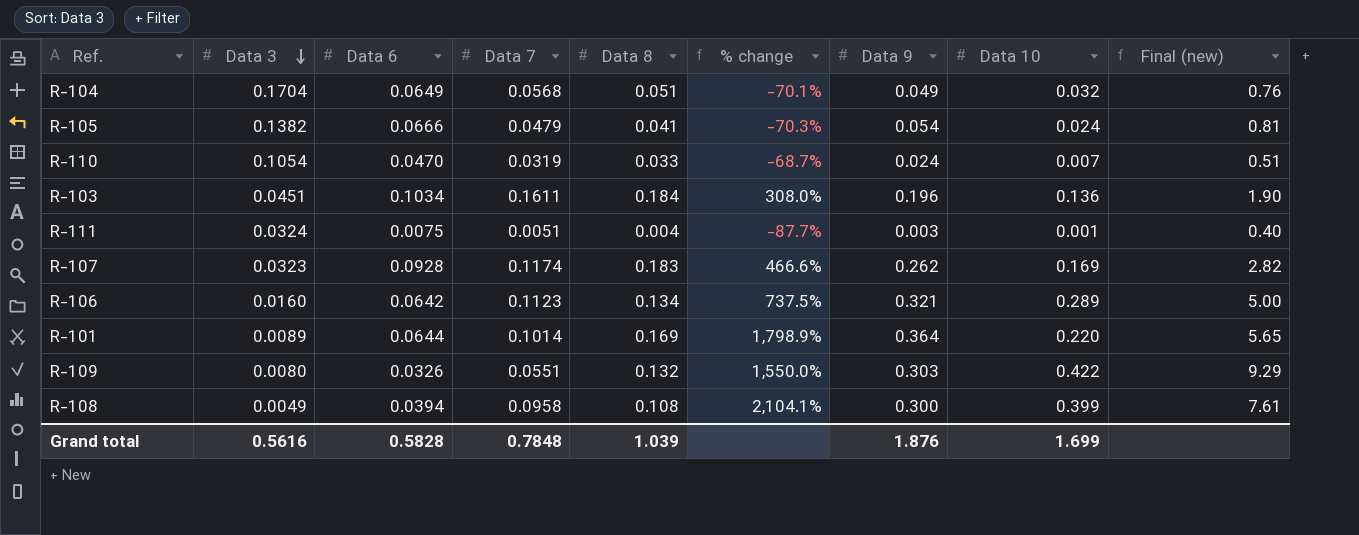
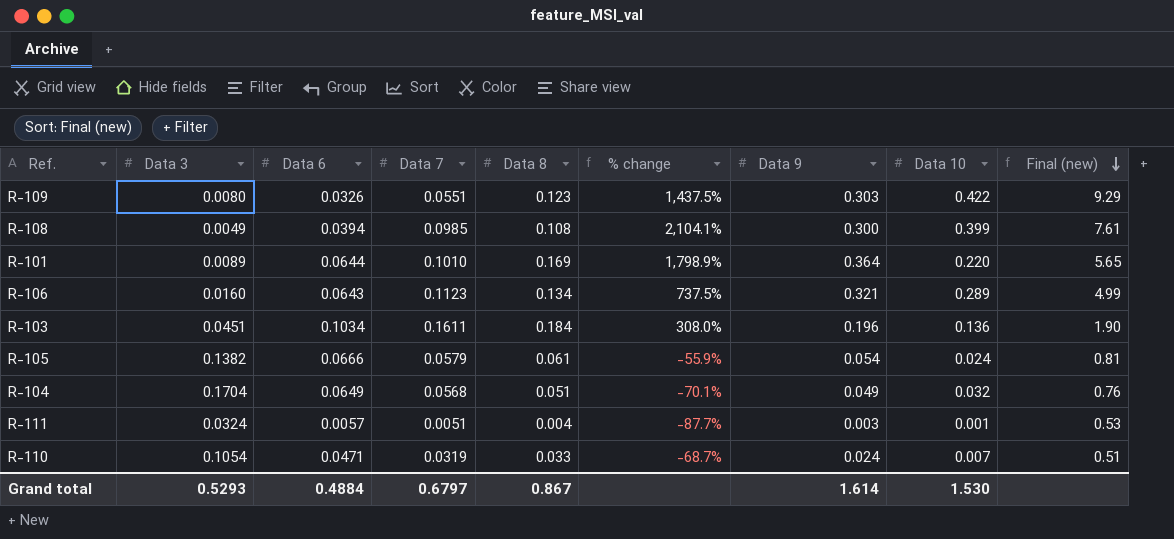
row order: Data 3 descending -> Final (new) descending
row R-107: 0.0323 | 0.0928 | 0.1174 | 0.183 | 466.6% | 0.262 | 0.169 | 2.82 -> none
R-109 | Data 8: 0.132 -> 0.123
R-109 | % change: 1,550.0% -> 1,437.5%
R-108 | Data 7: 0.0958 -> 0.0985
R-101 | Data 7: 0.1014 -> 0.1010
R-106 | Data 6: 0.0642 -> 0.0643
R-106 | Final (new): 5.00 -> 4.99
R-105 | Data 7: 0.0479 -> 0.0579
R-105 | Data 8: 0.041 -> 0.061
R-105 | % change: -70.3% -> -55.9%
R-111 | Data 6: 0.0075 -> 0.0057
R-111 | Final (new): 0.40 -> 0.53
R-110 | Data 6: 0.0470 -> 0.0471
Grand total | Data 3: 0.5616 -> 0.5293
Grand total | Data 6: 0.5828 -> 0.4884
Grand total | Data 7: 0.7848 -> 0.6797
Grand total | Data 8: 1.039 -> 0.867
Grand total | Data 9: 1.876 -> 1.614
Grand total | Data 10: 1.699 -> 1.530

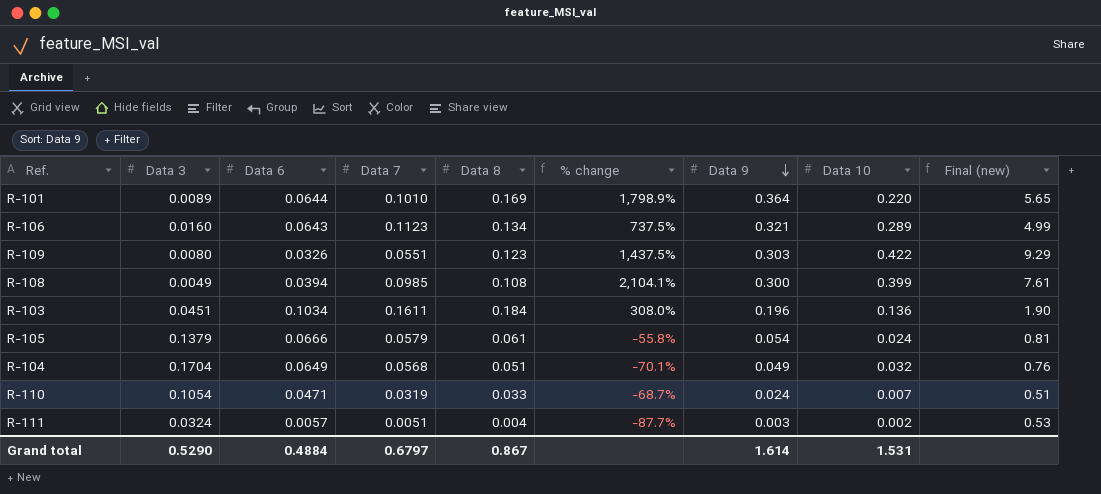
row order: Final (new) descending -> Data 9 descending
R-105 | Data 3: 0.1382 -> 0.1379
R-105 | % change: -55.9% -> -55.8%
R-111 | Data 10: 0.001 -> 0.002
Grand total | Data 3: 0.5293 -> 0.5290
Grand total | Data 10: 1.530 -> 1.531

